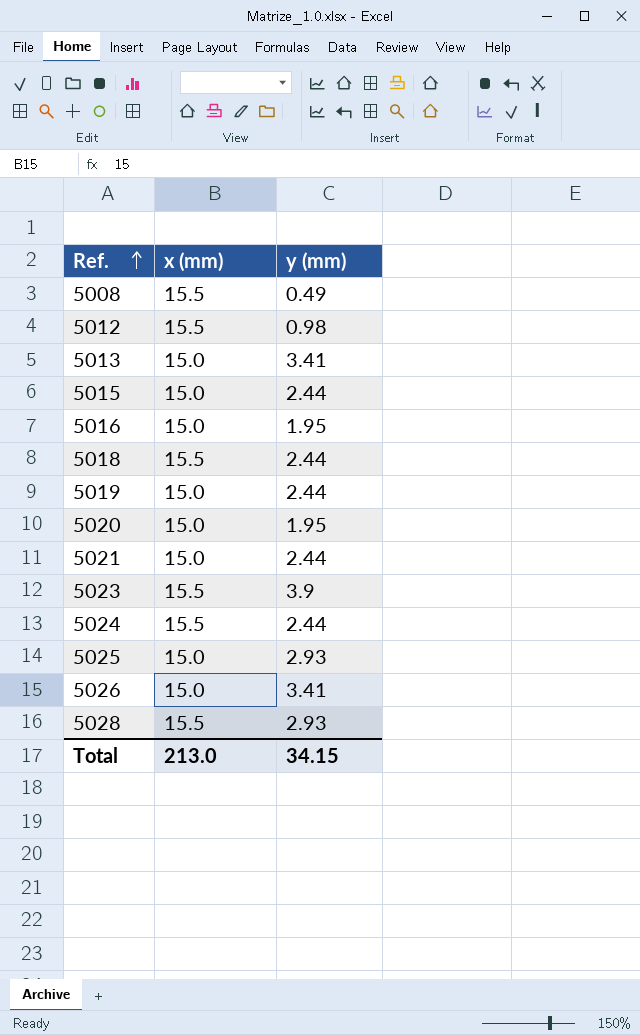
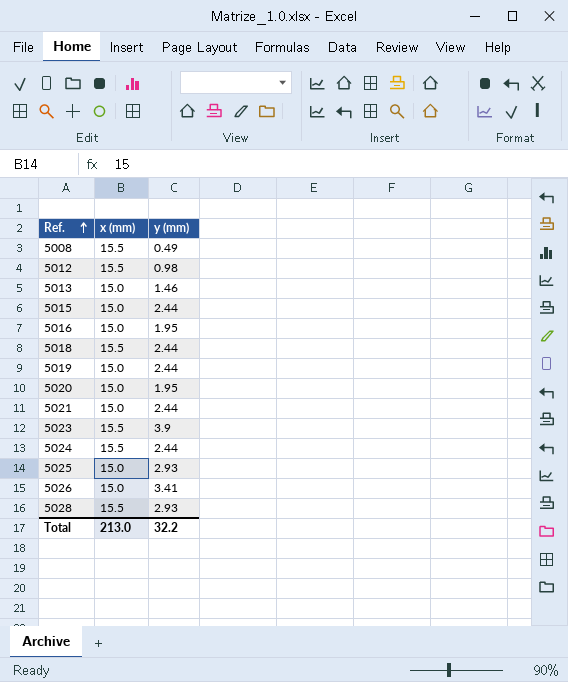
5013 | y (mm): 3.41 -> 1.46
Total | y (mm): 34.15 -> 32.2

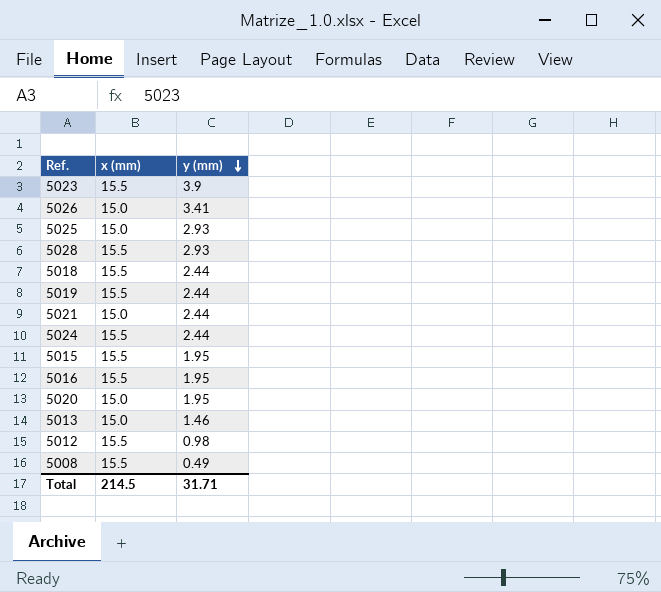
row order: Ref. ascending -> y (mm) descending
5019 | x (mm): 15.0 -> 15.5
5015 | x (mm): 15.0 -> 15.5
5015 | y (mm): 2.44 -> 1.95
5016 | x (mm): 15.0 -> 15.5
Total | x (mm): 213.0 -> 214.5
Total | y (mm): 32.2 -> 31.71

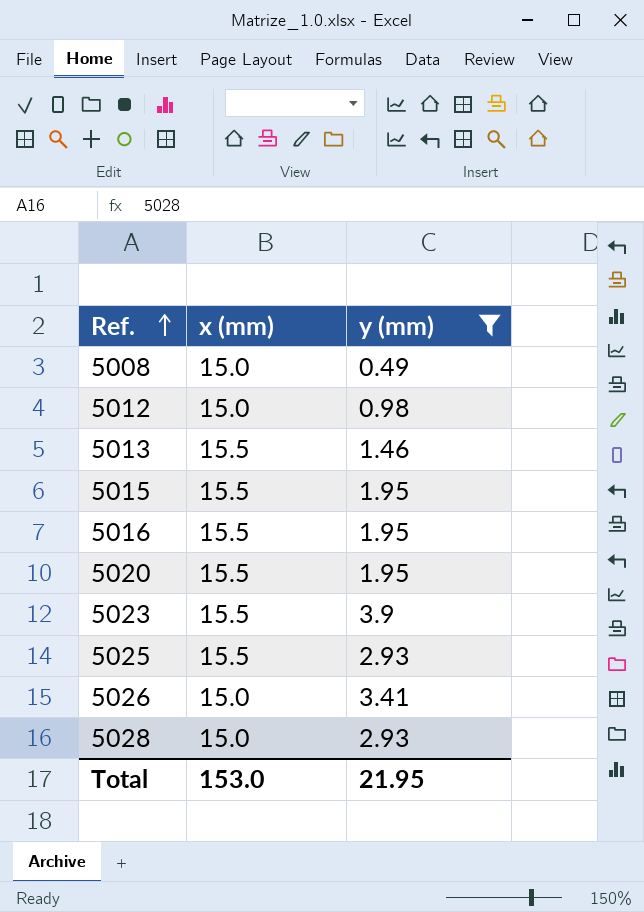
filter: none -> y (mm) != 2.44
row order: y (mm) descending -> Ref. ascending
5008 | x (mm): 15.5 -> 15.0
5012 | x (mm): 15.5 -> 15.0
5013 | x (mm): 15.0 -> 15.5
5020 | x (mm): 15.0 -> 15.5
5025 | x (mm): 15.0 -> 15.5
5028 | x (mm): 15.5 -> 15.0
Total | x (mm): 214.5 -> 153.0
Total | y (mm): 31.71 -> 21.95

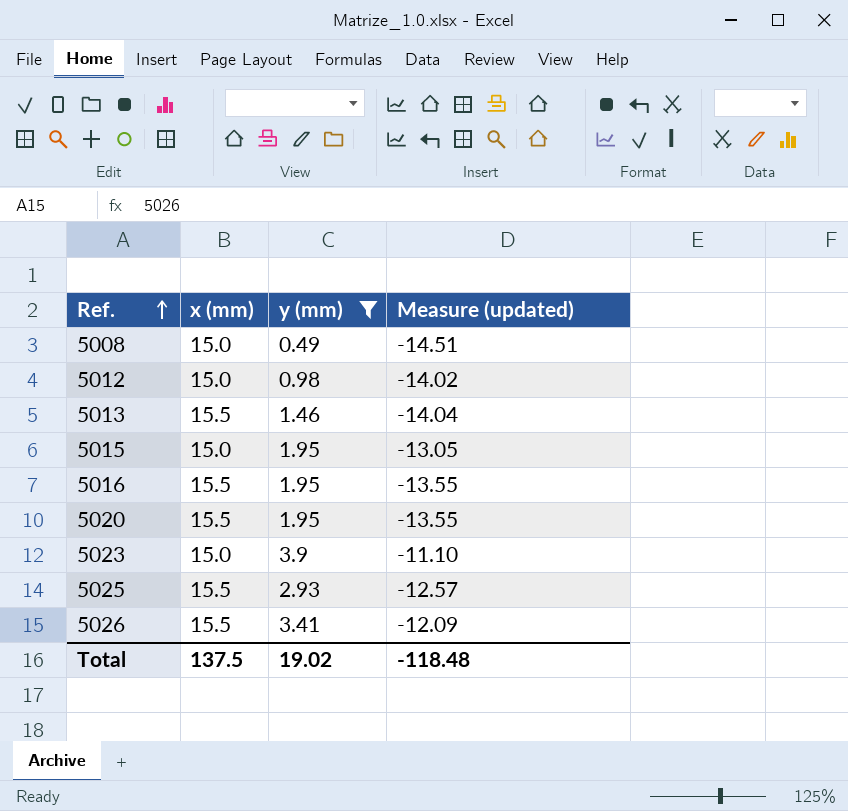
column Measure (updated) | formula: none -> [y (mm)] - [x (mm)]
row 5028: 15.0 | 2.93 -> none
5015 | x (mm): 15.5 -> 15.0
5023 | x (mm): 15.5 -> 15.0
5026 | x (mm): 15.0 -> 15.5
Total | x (mm): 153.0 -> 137.5
Total | y (mm): 21.95 -> 19.02

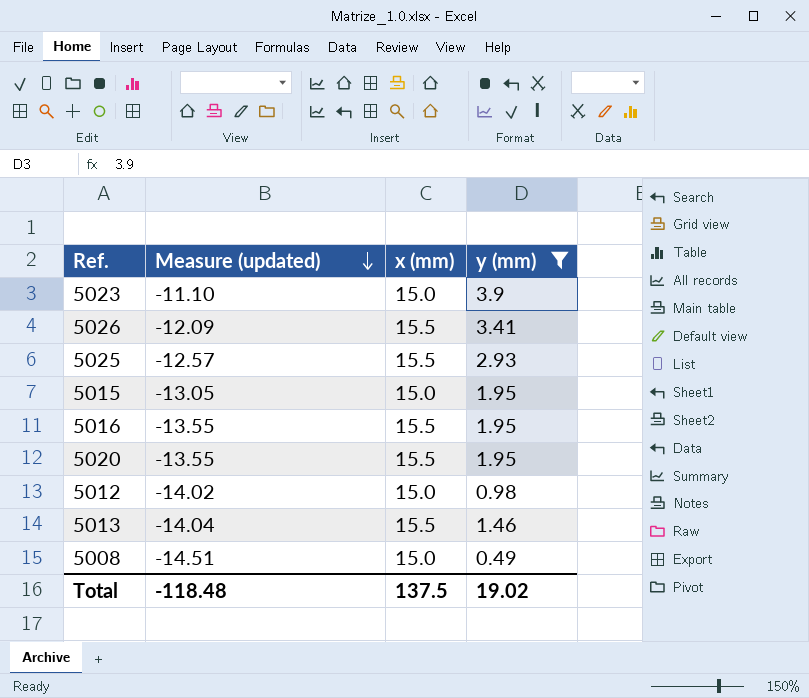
row order: Ref. ascending -> Measure (updated) descending
column Measure (updated) | position: 4 -> 2

